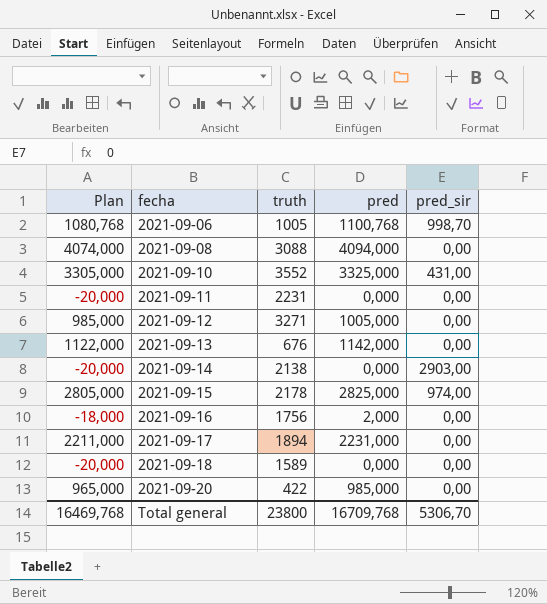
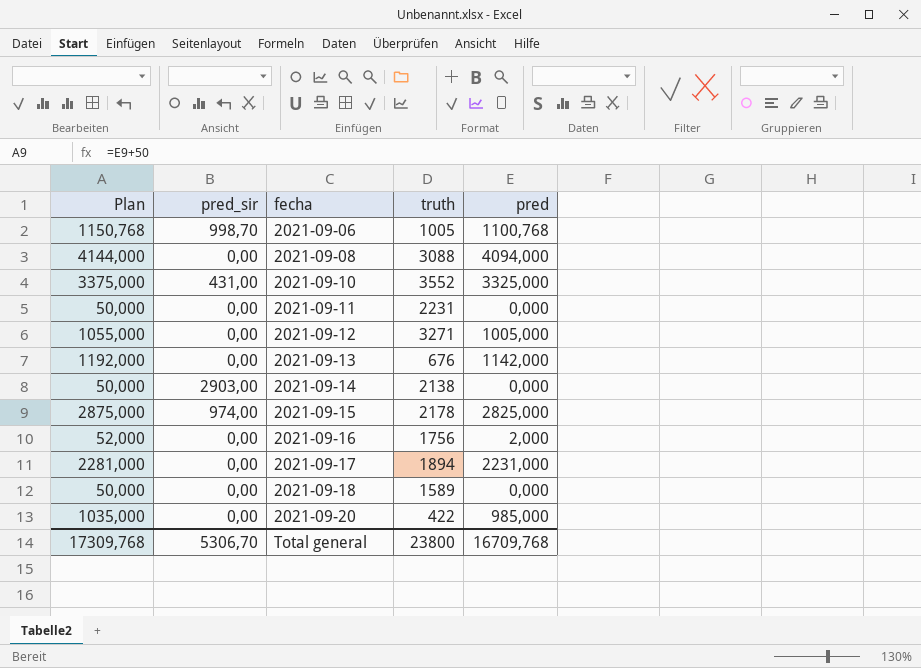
column Plan | formula: [pred] - 20 -> [pred] + 50
column pred_sir | position: 5 -> 2
Total general | Plan: 16469,768 -> 17309,768

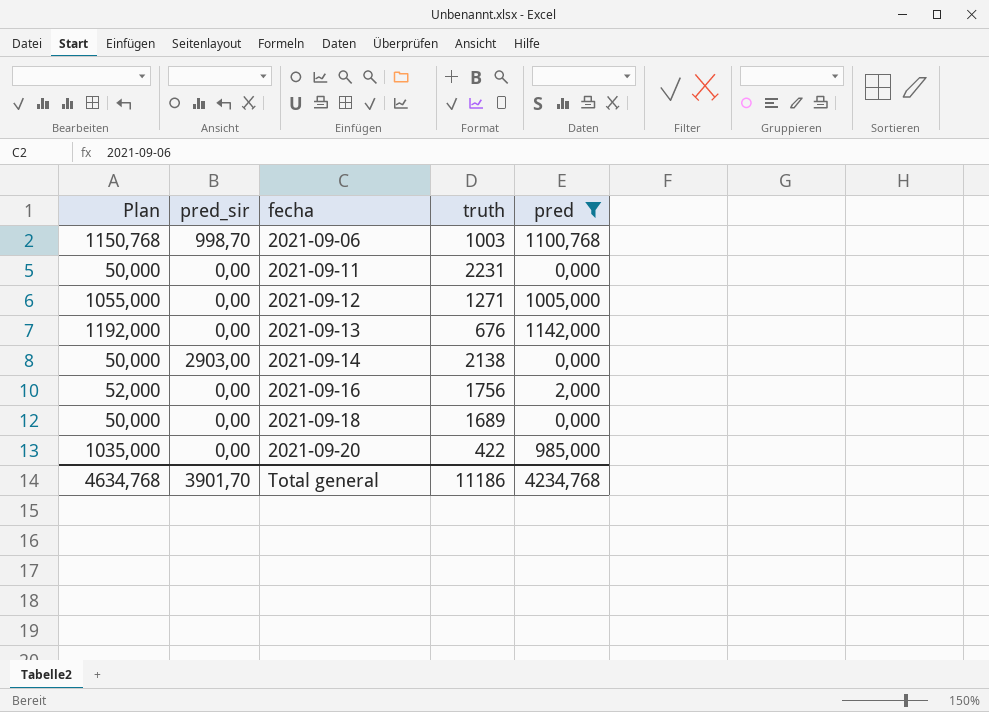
filter: none -> pred <= 1142,000
2021-09-06 | truth: 1005 -> 1003
2021-09-12 | truth: 3271 -> 1271
2021-09-18 | truth: 1589 -> 1689
Total general | Plan: 17309,768 -> 4634,768
Total general | pred_sir: 5306,70 -> 3901,70
Total general | truth: 23800 -> 11186
Total general | pred: 16709,768 -> 4234,768

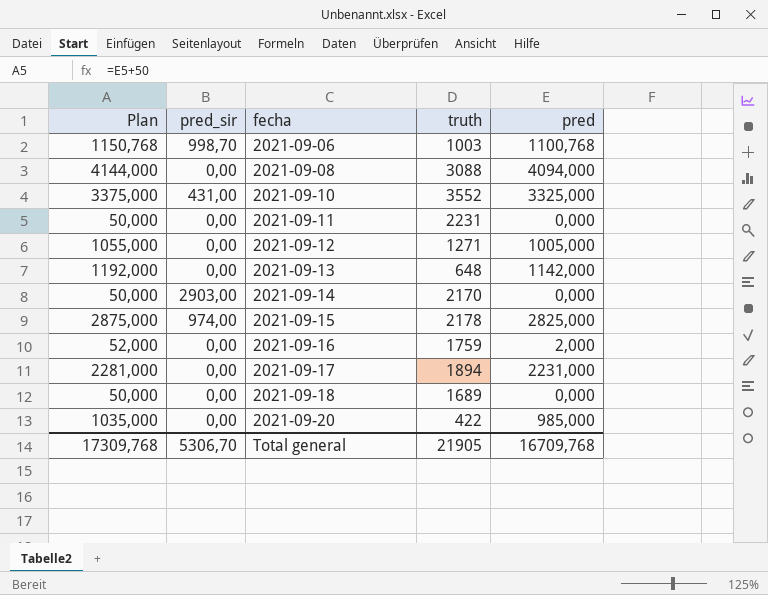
filter: pred <= 1142,000 -> none
2021-09-13 | truth: 676 -> 648
2021-09-14 | truth: 2138 -> 2170
2021-09-16 | truth: 1756 -> 1759
Total general | Plan: 4634,768 -> 17309,768
Total general | pred_sir: 3901,70 -> 5306,70
Total general | truth: 11186 -> 21905
Total general | pred: 4234,768 -> 16709,768

